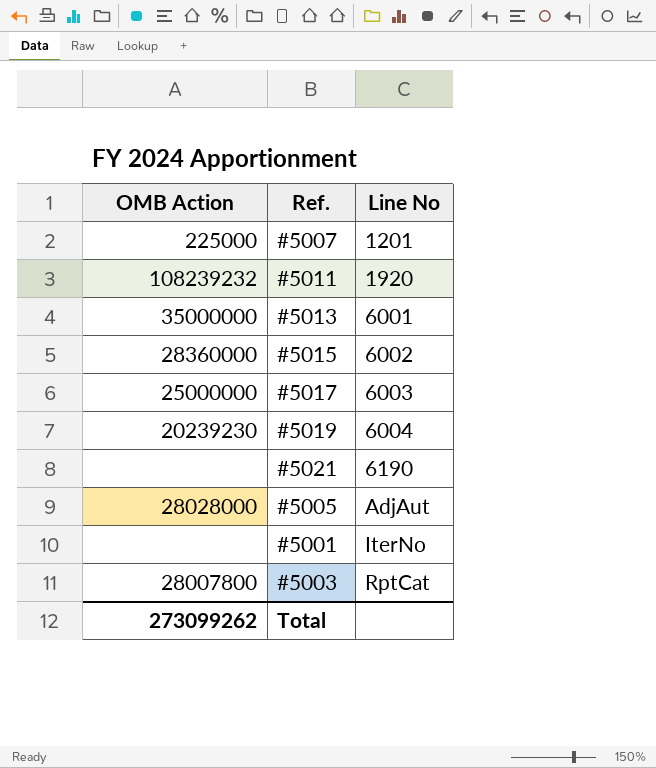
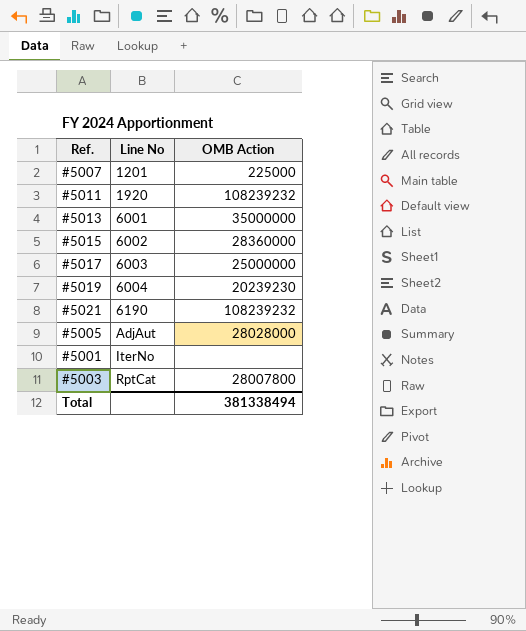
column OMB Action | position: 1 -> 3
#5021 | OMB Action: none -> 108239232
Total | OMB Action: 273099262 -> 381338494

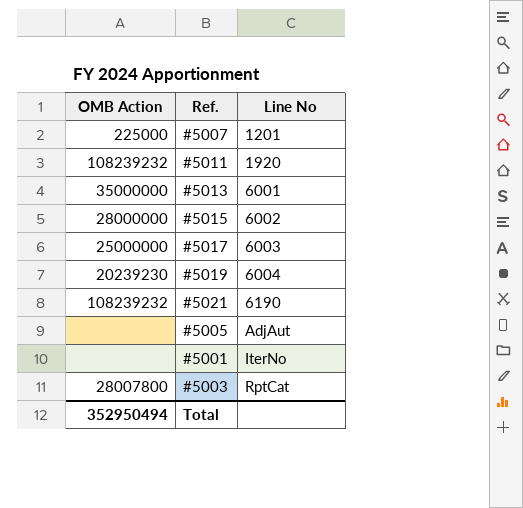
column OMB Action | position: 3 -> 1
#5015 | OMB Action: 28360000 -> 28000000
#5005 | OMB Action: 28028000 -> none
Total | OMB Action: 381338494 -> 352950494

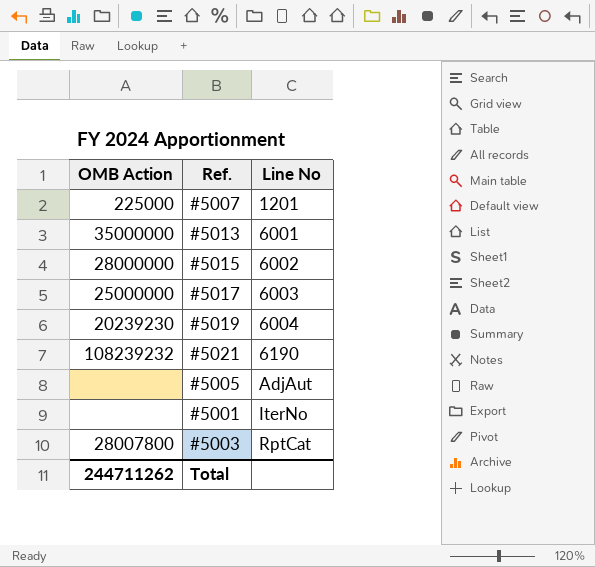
row #5011: 108239232 | 1920 -> none
Total | OMB Action: 352950494 -> 244711262

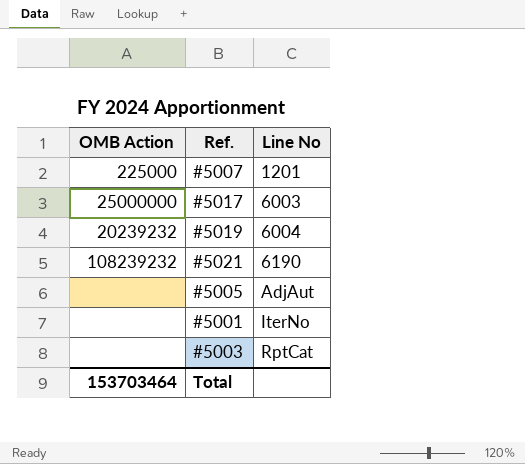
row #5013: 35000000 | 6001 -> none
row #5015: 28000000 | 6002 -> none
#5019 | OMB Action: 20239230 -> 20239232
#5003 | OMB Action: 28007800 -> none
Total | OMB Action: 244711262 -> 153703464

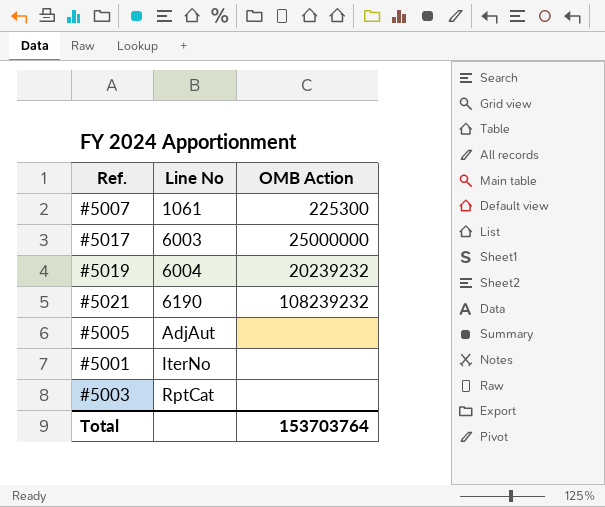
column OMB Action | position: 1 -> 3
#5007 | Line No: 1201 -> 1061
#5007 | OMB Action: 225000 -> 225300
Total | OMB Action: 153703464 -> 153703764

